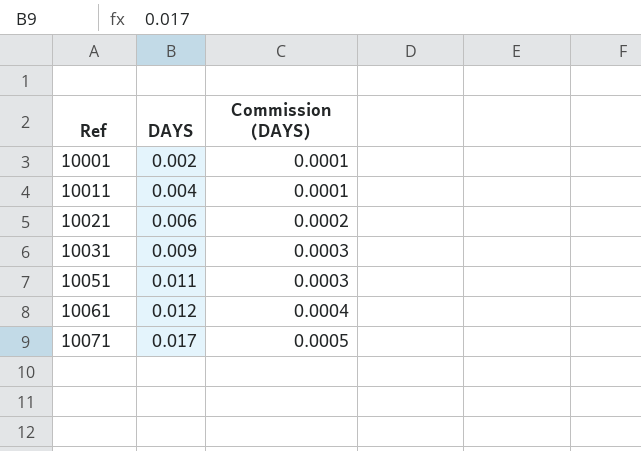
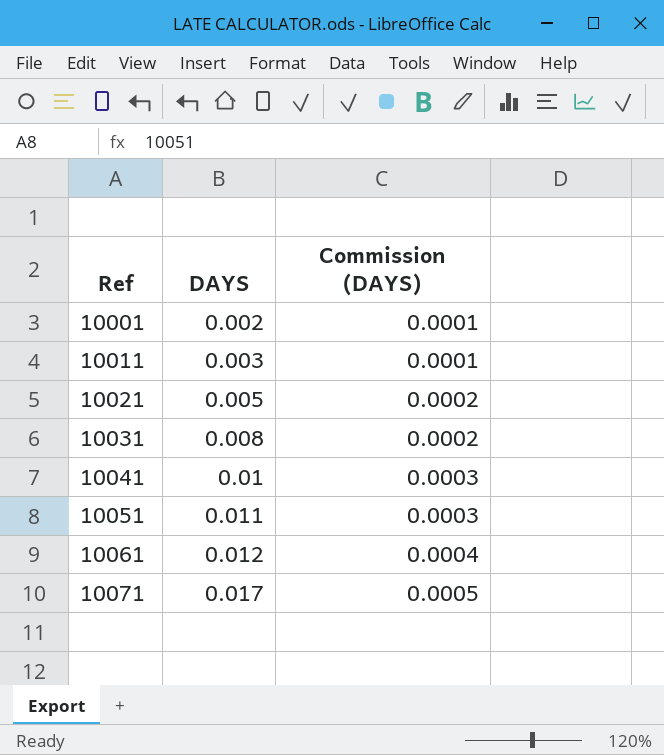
10011 | DAYS: 0.004 -> 0.003
10021 | DAYS: 0.006 -> 0.005
10031 | DAYS: 0.009 -> 0.008
10031 | Commission (DAYS): 0.0003 -> 0.0002
row 10041: none -> 0.01 | 0.0003

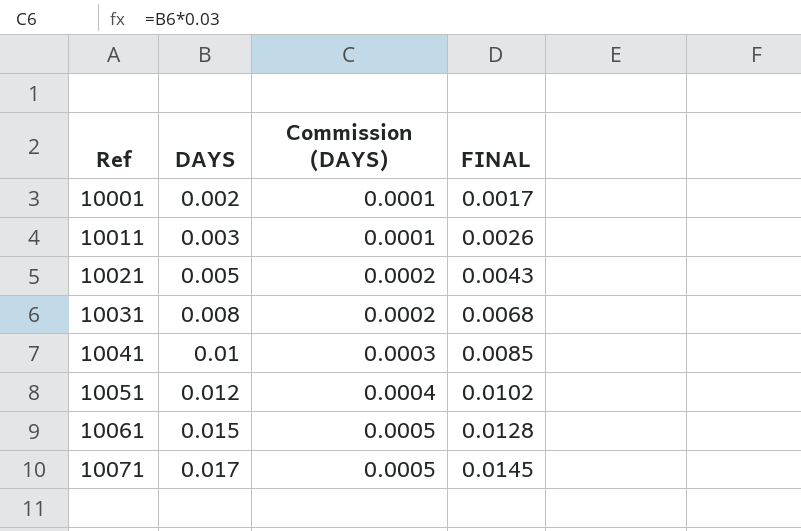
column FINAL | formula: none -> [DAYS] * 0.85
10051 | DAYS: 0.011 -> 0.012
10051 | Commission (DAYS): 0.0003 -> 0.0004
10061 | DAYS: 0.012 -> 0.015
10061 | Commission (DAYS): 0.0004 -> 0.0005

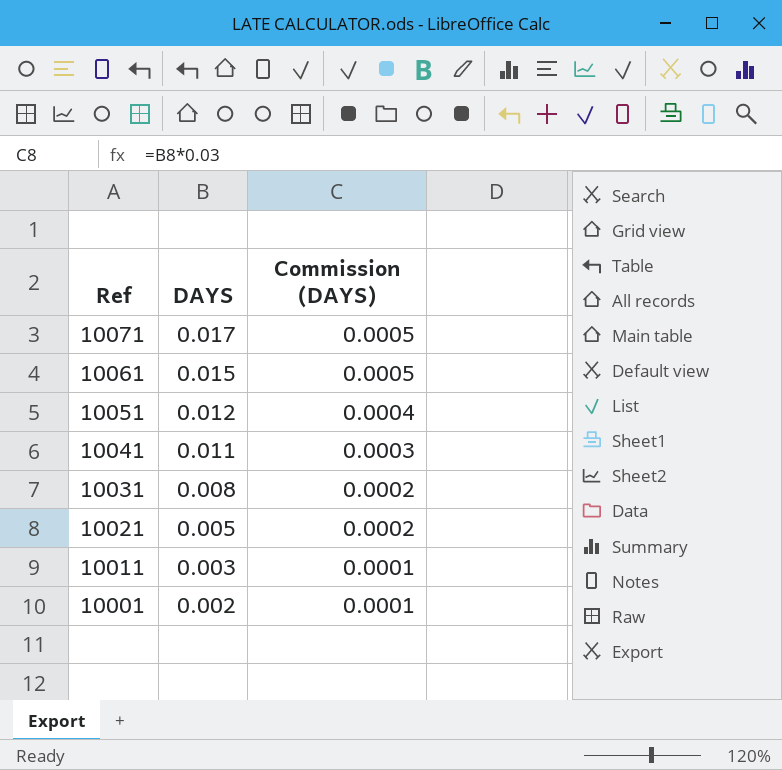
row order: Ref ascending -> Ref descending
column FINAL | formula: [DAYS] * 0.85 -> none
10041 | DAYS: 0.01 -> 0.011

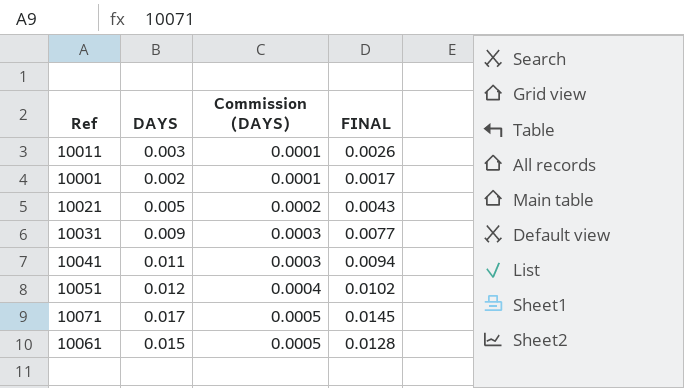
row order: Ref descending -> Commission (DAYS) ascending
column FINAL | formula: none -> [DAYS] * 0.85
10031 | DAYS: 0.008 -> 0.009
10031 | Commission (DAYS): 0.0002 -> 0.0003

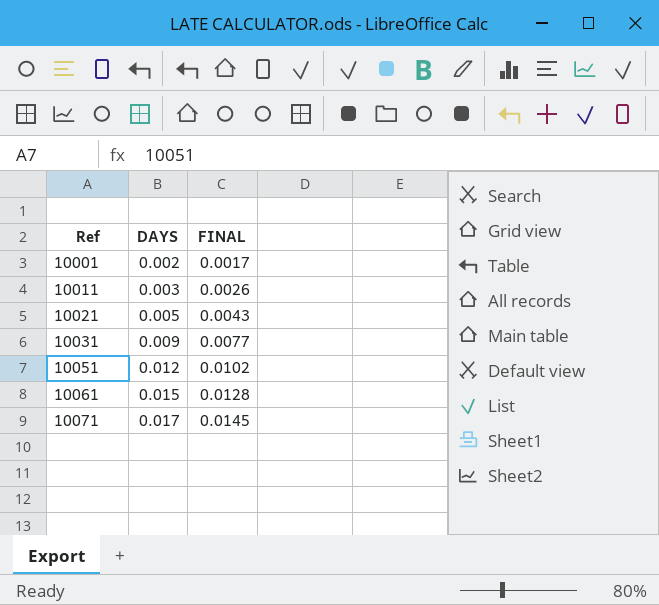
row order: Commission (DAYS) ascending -> Ref ascending
column Commission (DAYS) | formula: [DAYS] * 0.03 -> none
row 10041: 0.011 | 0.0003 | 0.0094 -> none

